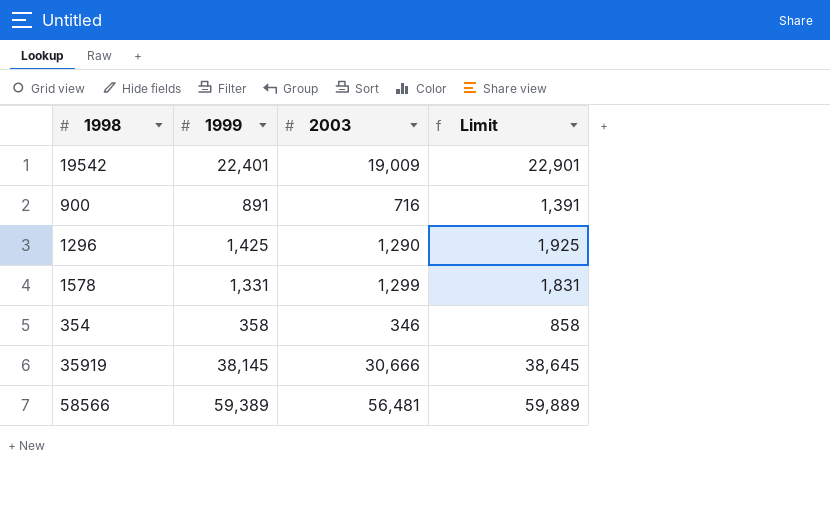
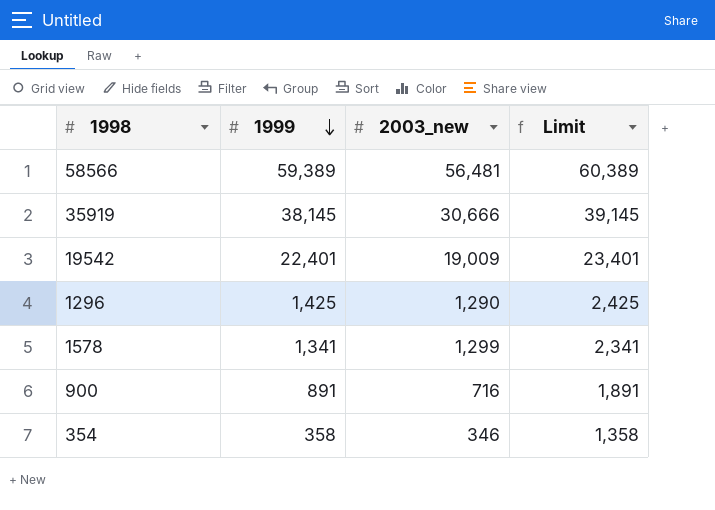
row order: none -> 1999 descending
column name: 2003 -> 2003_new
column Limit | formula: [1999] + 500 -> [1999] + 1000
1578 | 1999: 1,331 -> 1,341

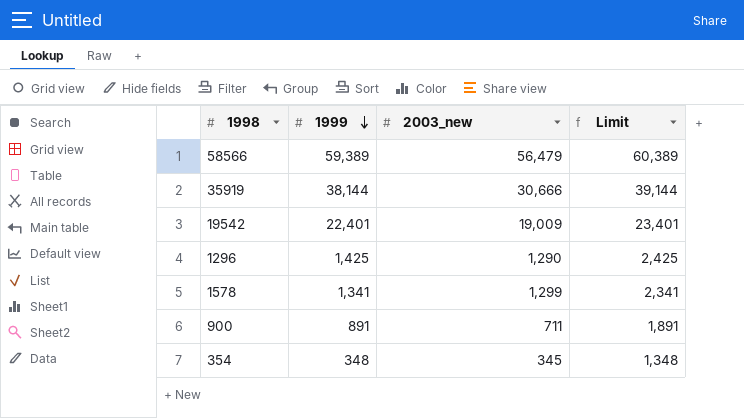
58566 | 2003_new: 56,481 -> 56,479
35919 | 1999: 38,145 -> 38,144
35919 | Limit: 39,145 -> 39,144
900 | 2003_new: 716 -> 711
354 | 1999: 358 -> 348
354 | 2003_new: 346 -> 345
354 | Limit: 1,358 -> 1,348

